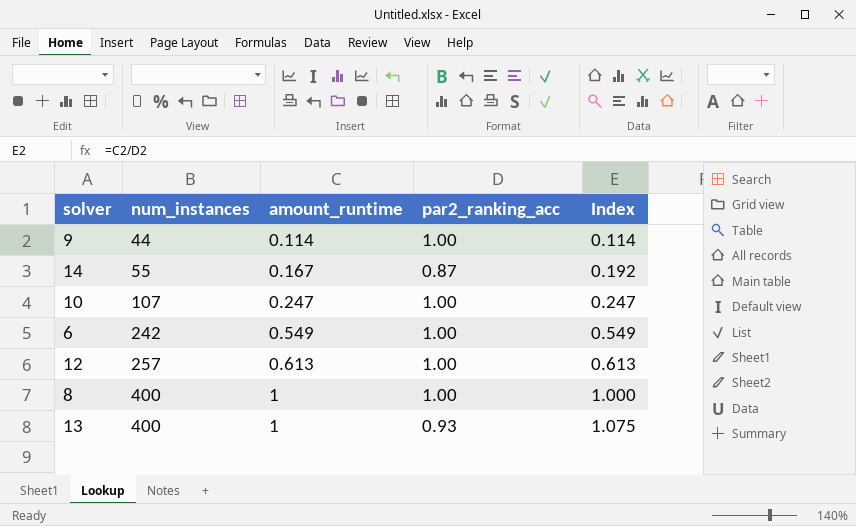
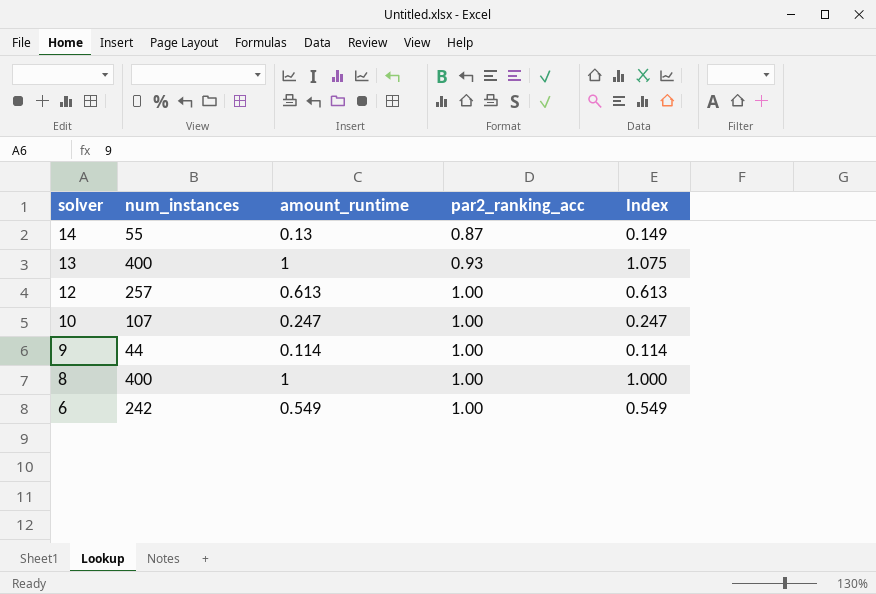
row order: num_instances ascending -> solver descending
14 | amount_runtime: 0.167 -> 0.13
14 | Index: 0.192 -> 0.149

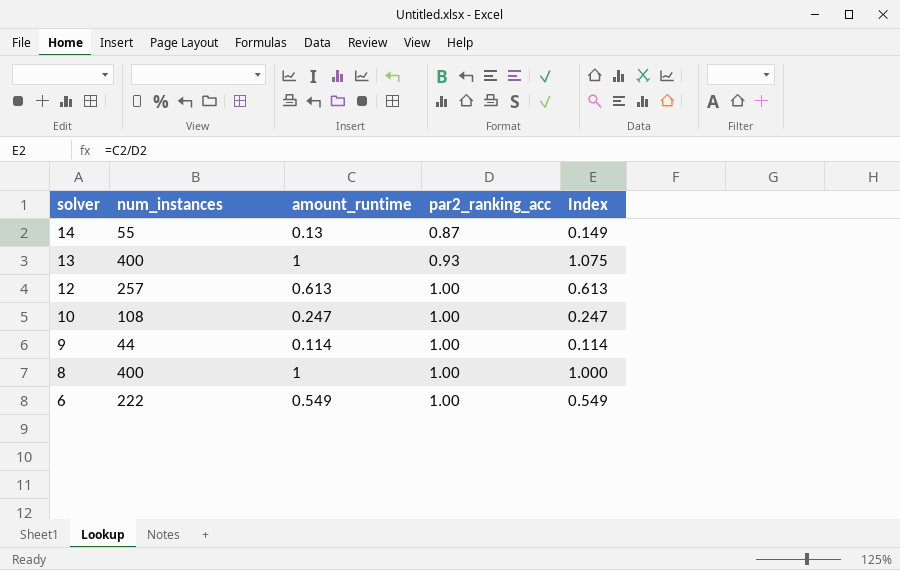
10 | num_instances: 107 -> 108
6 | num_instances: 242 -> 222

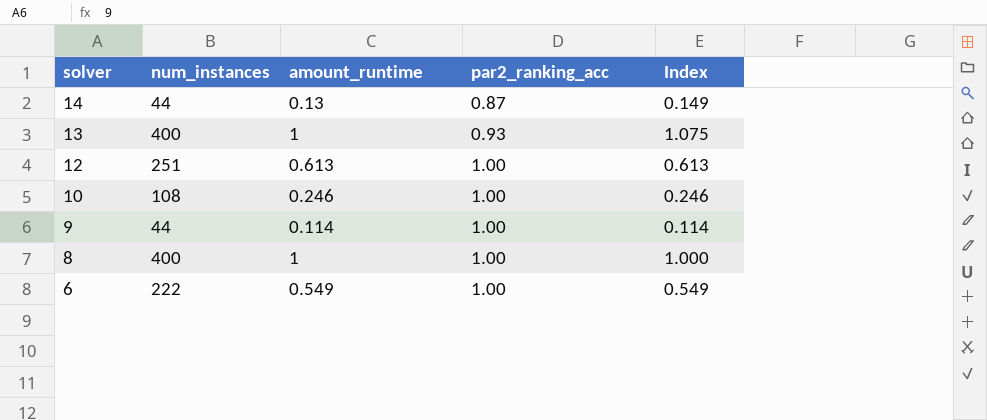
14 | num_instances: 55 -> 44
12 | num_instances: 257 -> 251
10 | amount_runtime: 0.247 -> 0.246
10 | Index: 0.247 -> 0.246

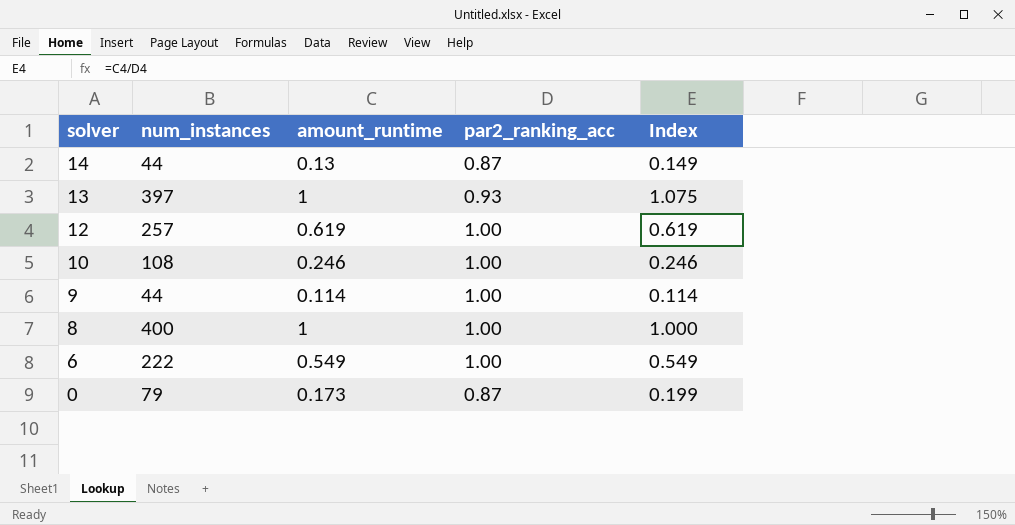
13 | num_instances: 400 -> 397
12 | num_instances: 251 -> 257
12 | amount_runtime: 0.613 -> 0.619
12 | Index: 0.613 -> 0.619
row 0: none -> 79 | 0.173 | 0.87 | 0.199

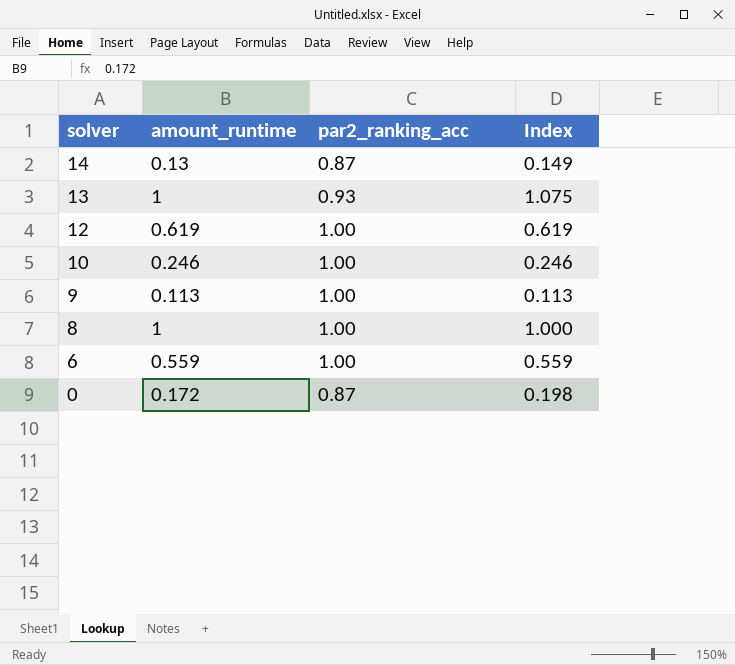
column num_instances | position: 2 -> none
9 | amount_runtime: 0.114 -> 0.113
9 | Index: 0.114 -> 0.113
6 | amount_runtime: 0.549 -> 0.559
6 | Index: 0.549 -> 0.559
0 | amount_runtime: 0.173 -> 0.172
0 | Index: 0.199 -> 0.198

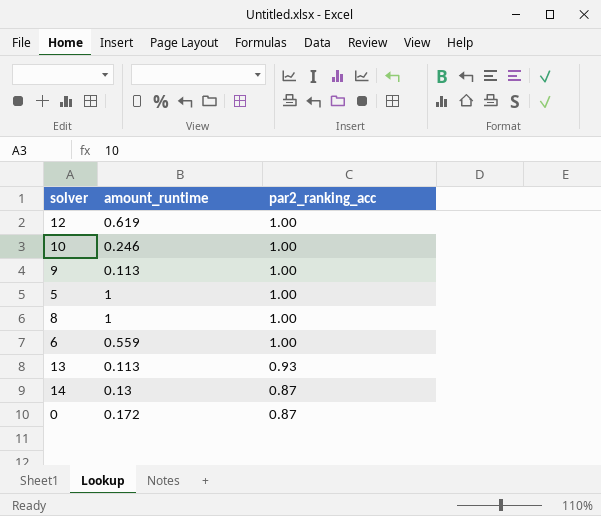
row order: solver descending -> par2_ranking_acc descending
column Index | formula: [amount_runtime] / [par2_ranking_acc] -> none
row 5: none -> 1 | 1.00
13 | amount_runtime: 1 -> 0.113

